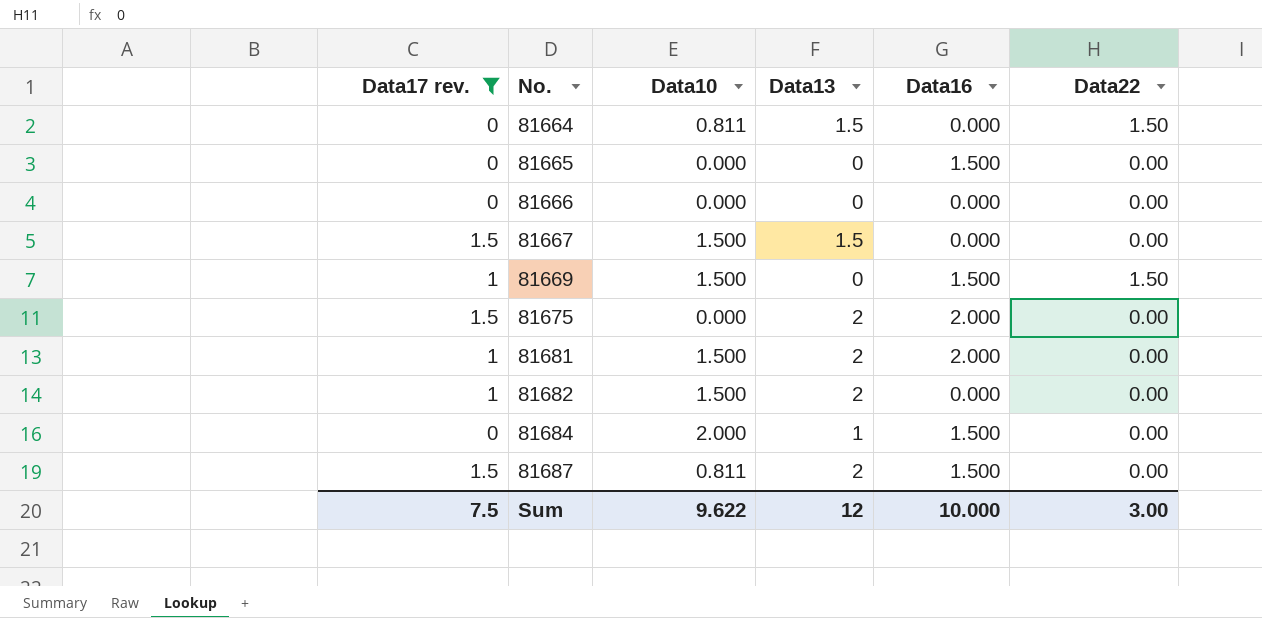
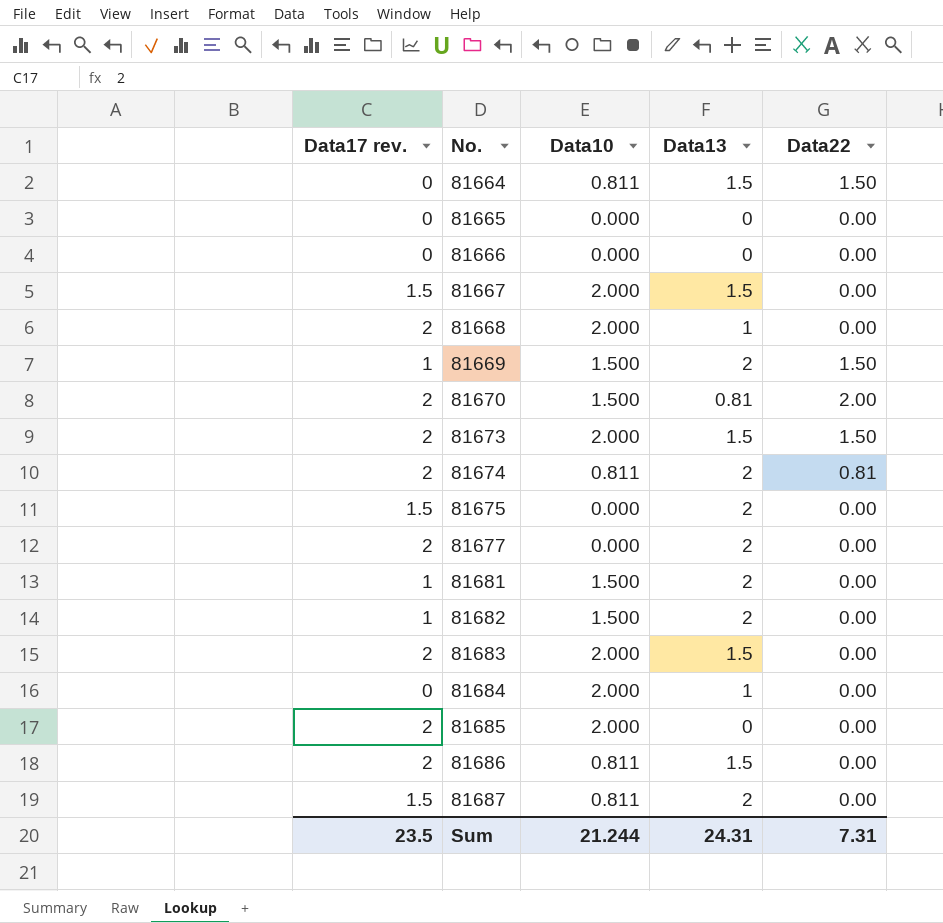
filter: Data17 rev. != 2 -> none
column Data16 | position: 5 -> none
81667 | Data10: 1.500 -> 2.000
81669 | Data13: 0 -> 2
Sum | Data17 rev.: 7.5 -> 23.5
Sum | Data10: 9.622 -> 21.244
Sum | Data13: 12 -> 24.31
Sum | Data22: 3.00 -> 7.31

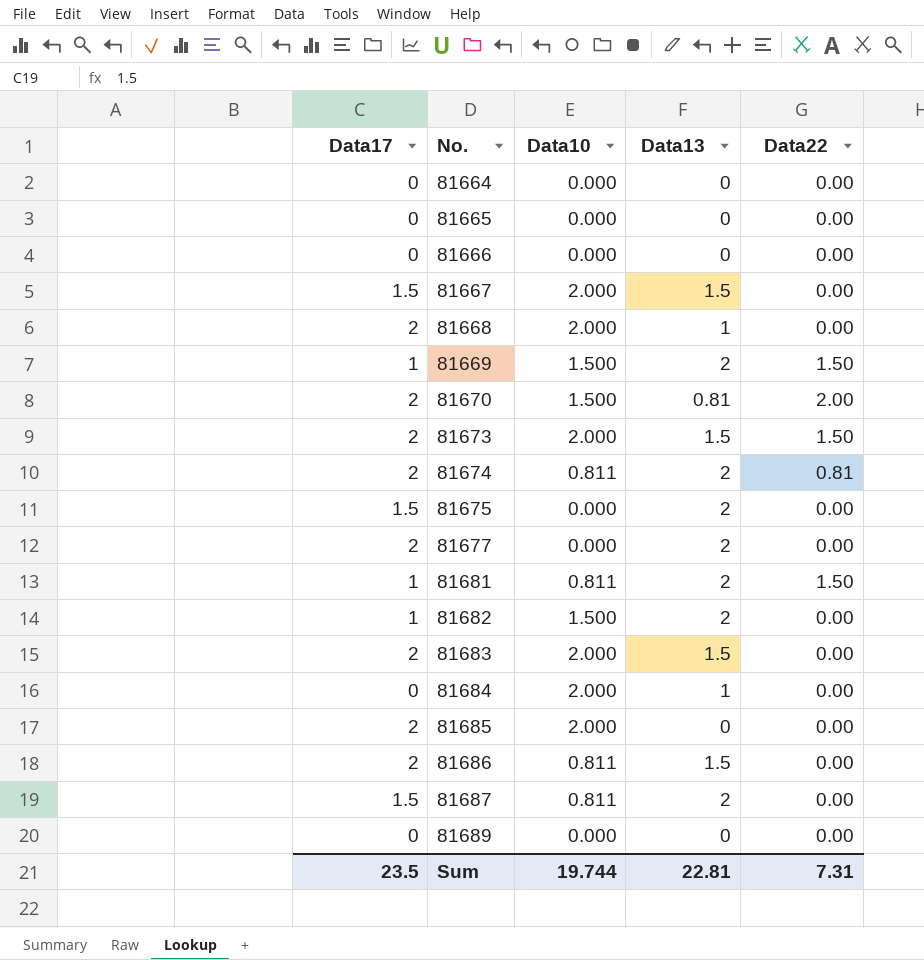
column name: Data17 rev. -> Data17
81664 | Data10: 0.811 -> 0.000
81664 | Data13: 1.5 -> 0
81664 | Data22: 1.50 -> 0.00
81681 | Data10: 1.500 -> 0.811
81681 | Data22: 0.00 -> 1.50
row 81689: none -> 0 | 0.000 | 0 | 0.00
Sum | Data10: 21.244 -> 19.744
Sum | Data13: 24.31 -> 22.81

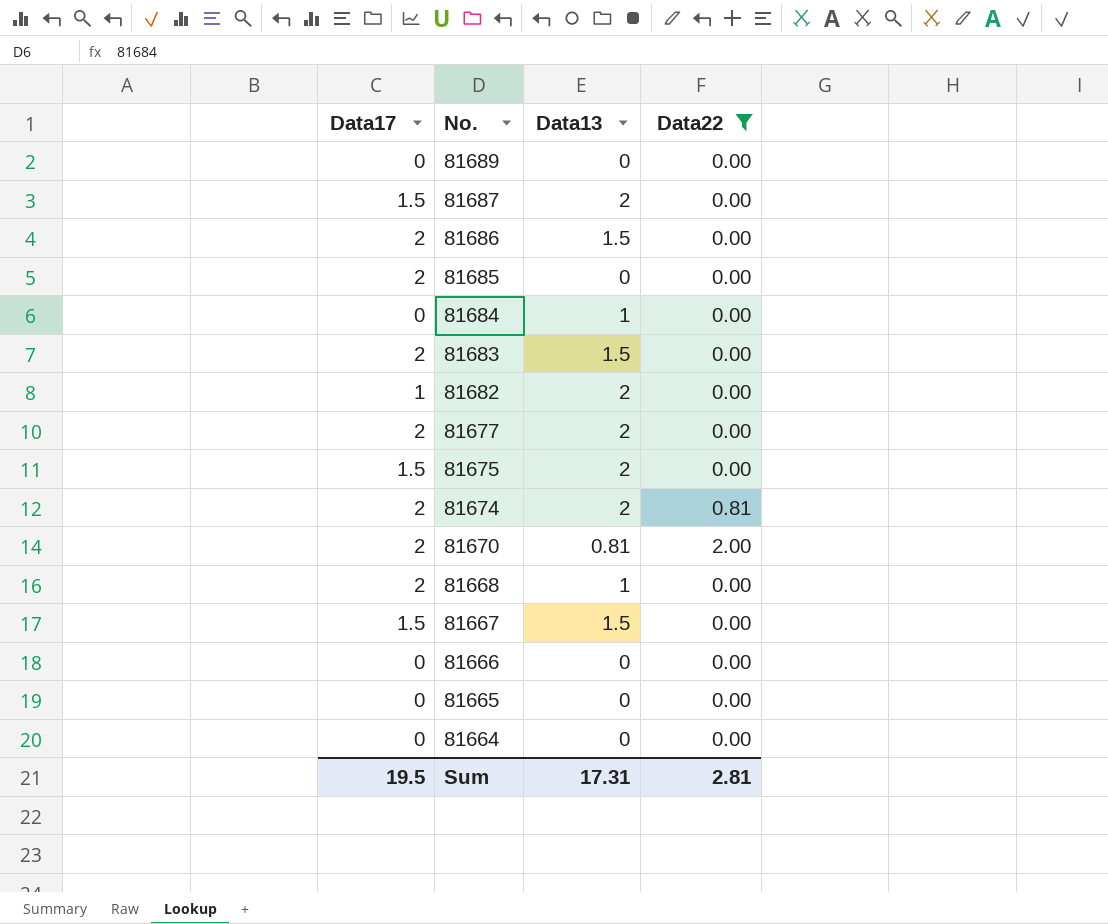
filter: none -> Data22 != 1.50
row order: No. ascending -> No. descending
column Data10 | position: 3 -> none
Sum | Data17: 23.5 -> 19.5
Sum | Data13: 22.81 -> 17.31
Sum | Data22: 7.31 -> 2.81

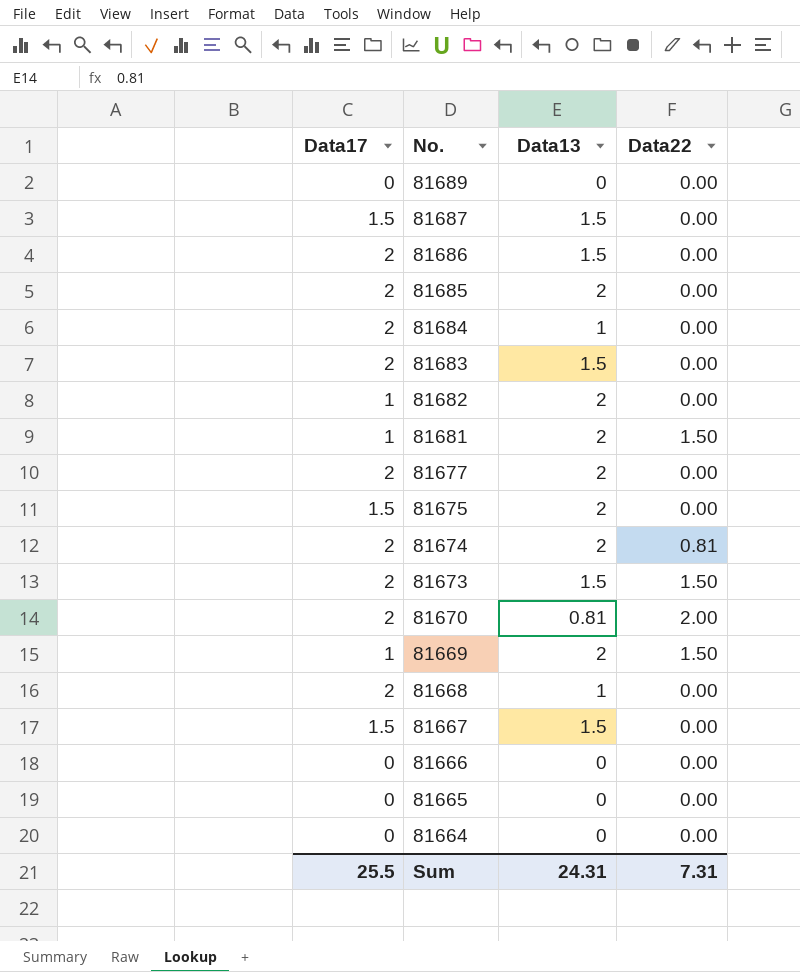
filter: Data22 != 1.50 -> none
81687 | Data13: 2 -> 1.5
81685 | Data13: 0 -> 2
81684 | Data17: 0 -> 2
Sum | Data17: 19.5 -> 25.5
Sum | Data13: 17.31 -> 24.31
Sum | Data22: 2.81 -> 7.31

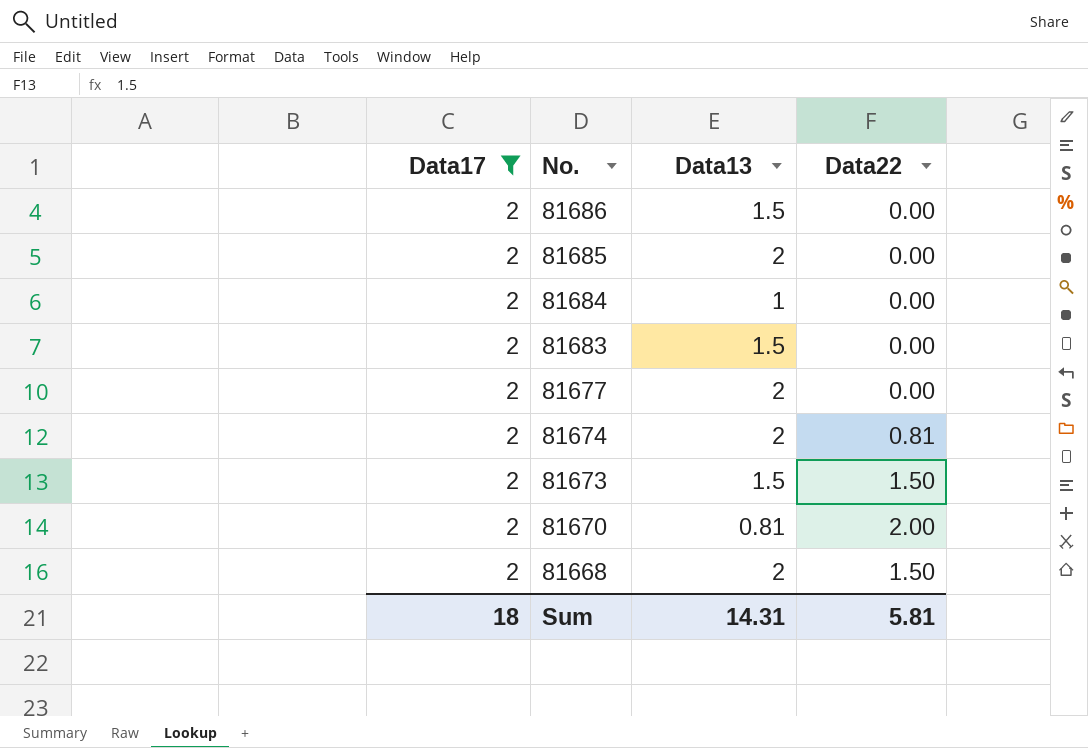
filter: none -> Data17 = 2
81668 | Data13: 1 -> 2
81668 | Data22: 0.00 -> 1.50
Sum | Data17: 25.5 -> 18
Sum | Data13: 24.31 -> 14.31
Sum | Data22: 7.31 -> 5.81

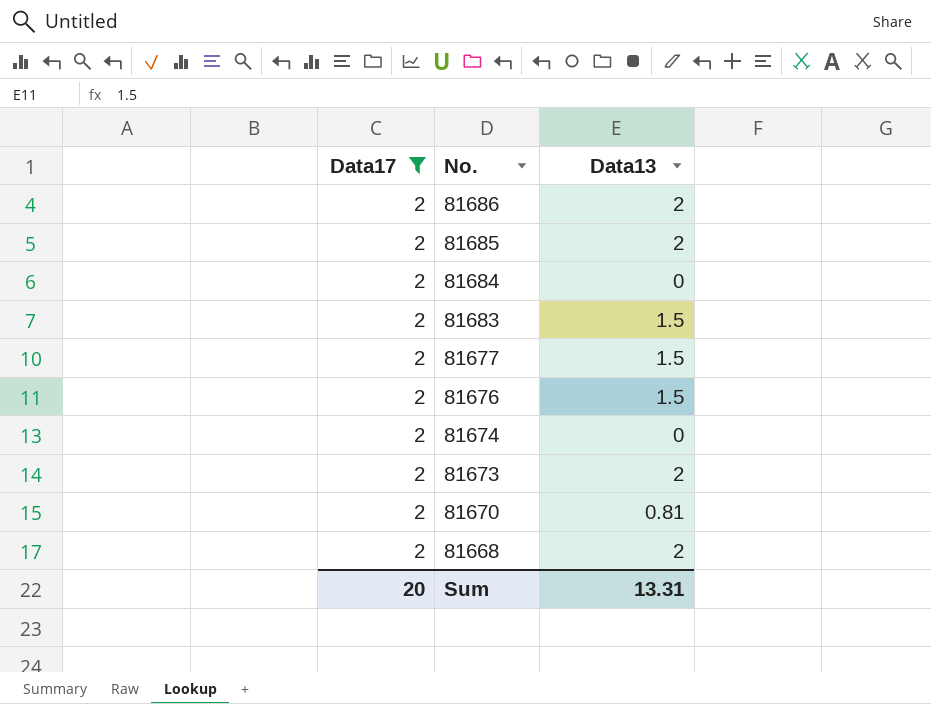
column Data22 | position: 4 -> none
81686 | Data13: 1.5 -> 2
81684 | Data13: 1 -> 0
81677 | Data13: 2 -> 1.5
row 81676: none -> 2 | 1.5
81674 | Data13: 2 -> 0
81673 | Data13: 1.5 -> 2
Sum | Data17: 18 -> 20
Sum | Data13: 14.31 -> 13.31

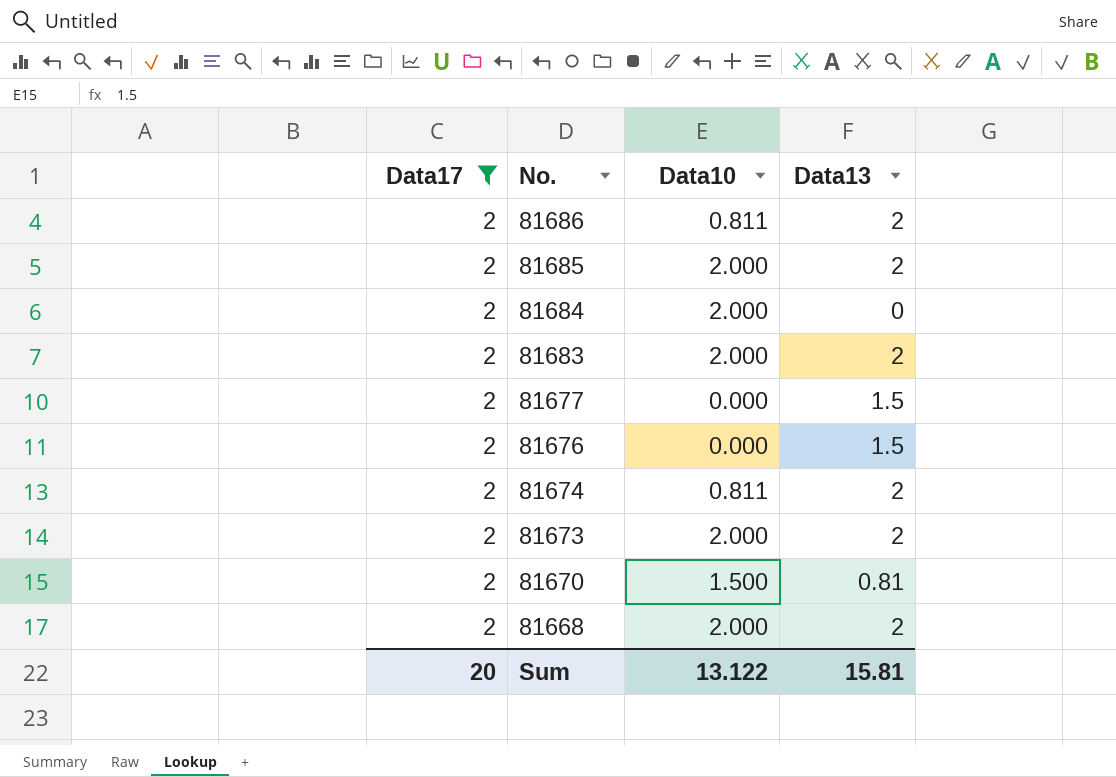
column Data10 | position: none -> 3
81683 | Data13: 1.5 -> 2
81674 | Data13: 0 -> 2
Sum | Data13: 13.31 -> 15.81

